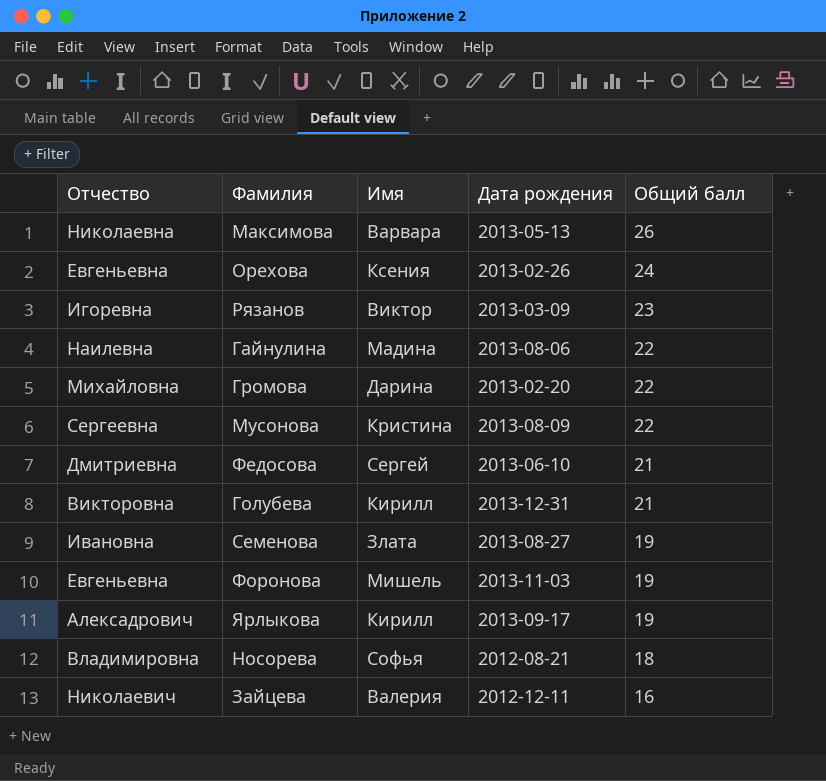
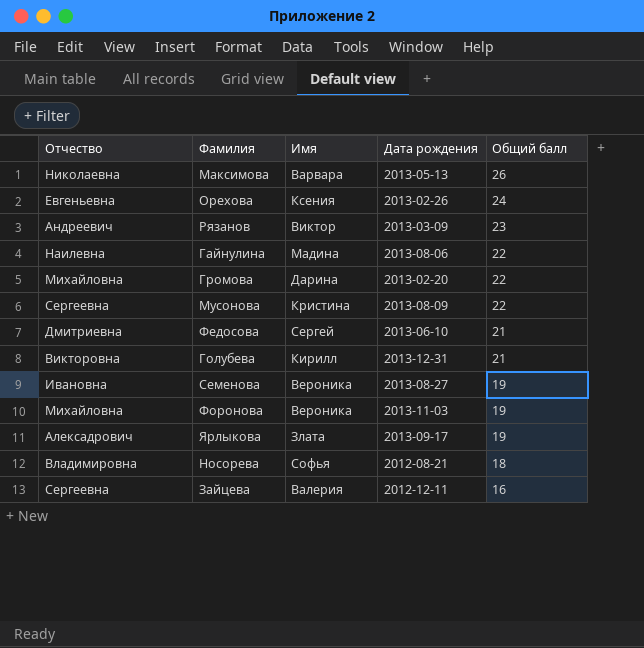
Рязанов | Отчество: Игоревна -> Андреевич
Семенова | Имя: Злата -> Вероника
Форонова | Отчество: Евгеньевна -> Михайловна
Форонова | Имя: Мишель -> Вероника
Ярлыкова | Имя: Кирилл -> Злата
Зайцева | Отчество: Николаевич -> Сергеевна

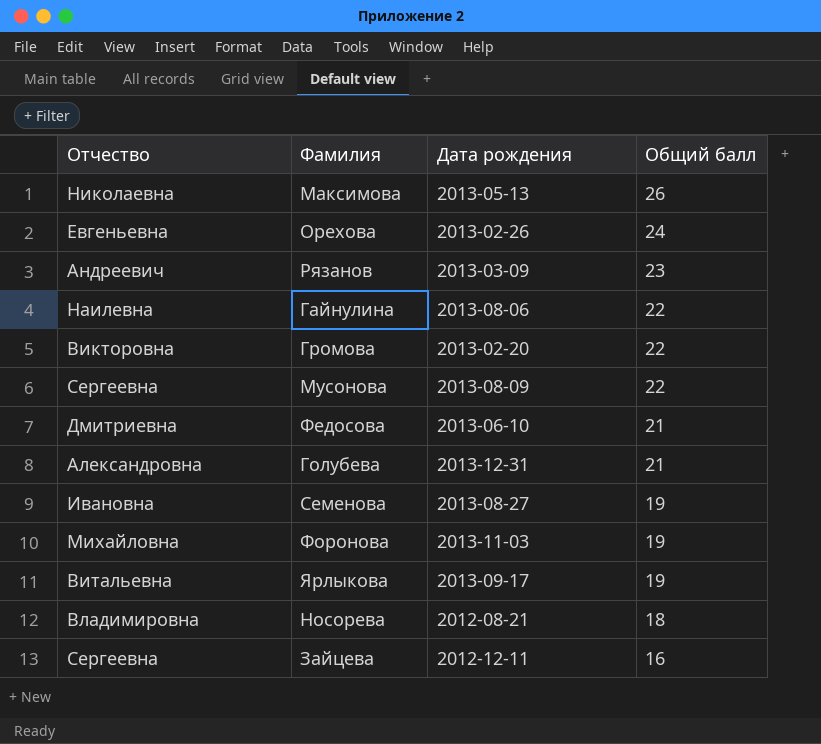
column Имя | position: 3 -> none
Громова | Отчество: Михайловна -> Викторовна
Голубева | Отчество: Викторовна -> Александровна
Ярлыкова | Отчество: Алексадрович -> Витальевна

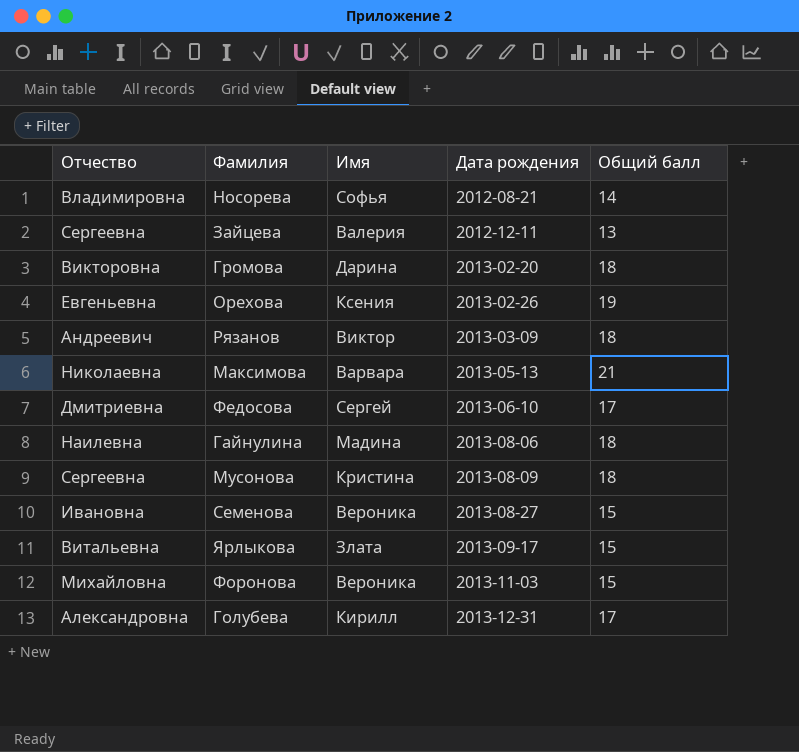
row order: Общий балл descending -> Дата рождения ascending
column Имя | position: none -> 3
Носорева | Общий балл: 18 -> 14
Зайцева | Общий балл: 16 -> 13
Громова | Общий балл: 22 -> 18
Орехова | Общий балл: 24 -> 19
Рязанов | Общий балл: 23 -> 18
Максимова | Общий балл: 26 -> 21
Федосова | Общий балл: 21 -> 17
Гайнулина | Общий балл: 22 -> 18
Мусонова | Общий балл: 22 -> 18
Семенова | Общий балл: 19 -> 15
Ярлыкова | Общий балл: 19 -> 15
Форонова | Общий балл: 19 -> 15
Голубева | Общий балл: 21 -> 17

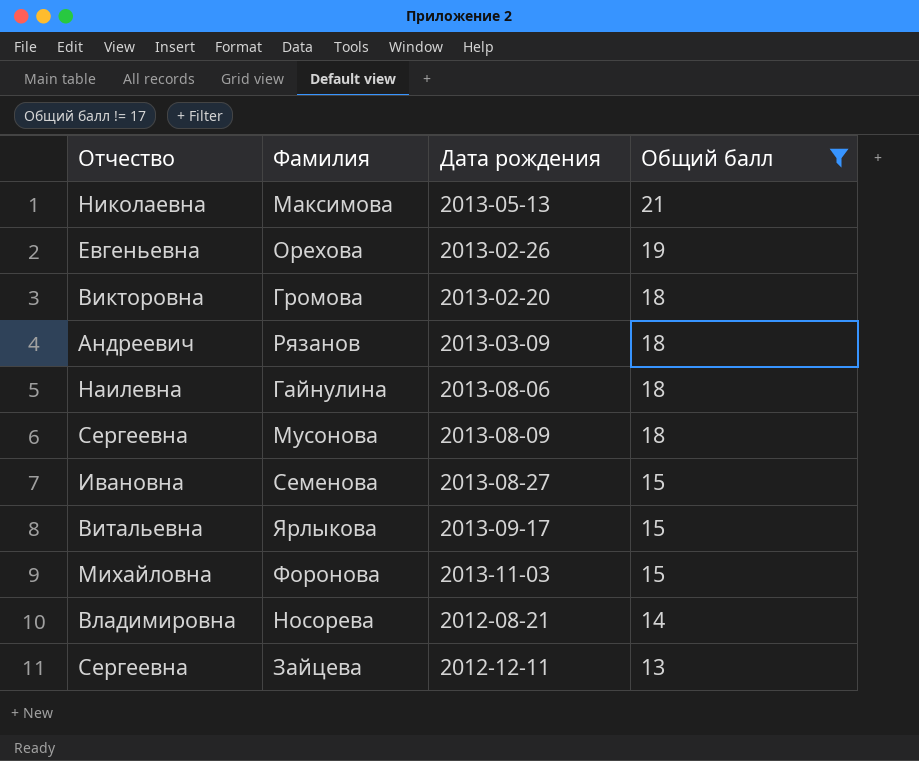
filter: none -> Общий балл != 17
row order: Дата рождения ascending -> Общий балл descending
column Имя | position: 3 -> none

